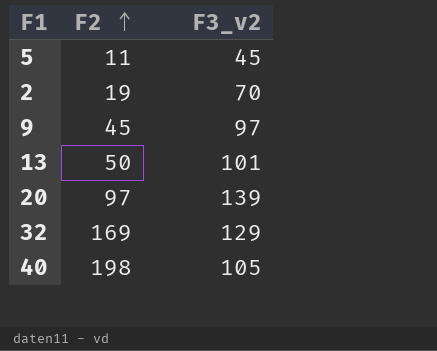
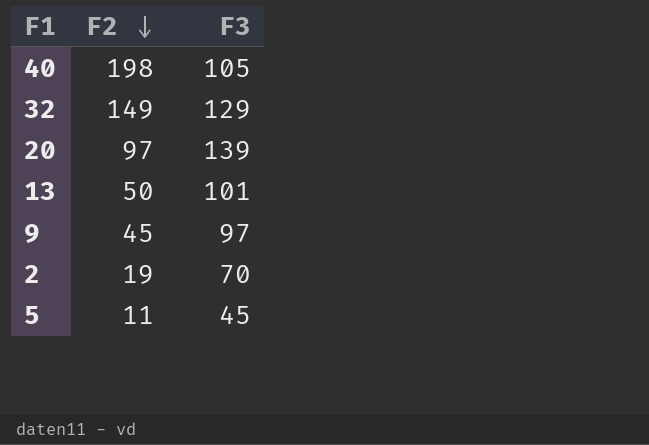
row order: F2 ascending -> F2 descending
column name: F3_v2 -> F3
32 | F2: 169 -> 149

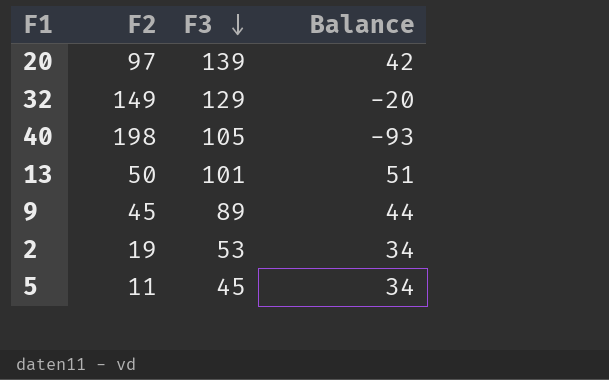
row order: F2 descending -> F3 descending
column Balance | formula: none -> [F3] - [F2]
9 | F3: 97 -> 89
2 | F3: 70 -> 53

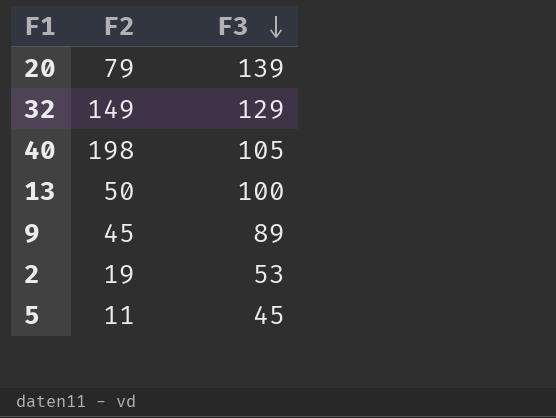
column Balance | formula: [F3] - [F2] -> none
20 | F2: 97 -> 79
13 | F3: 101 -> 100

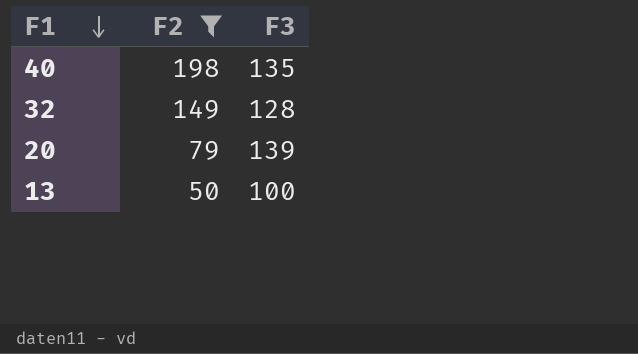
filter: none -> F2 >= 50
row order: F3 descending -> F1 descending
40 | F3: 105 -> 135
32 | F3: 129 -> 128

